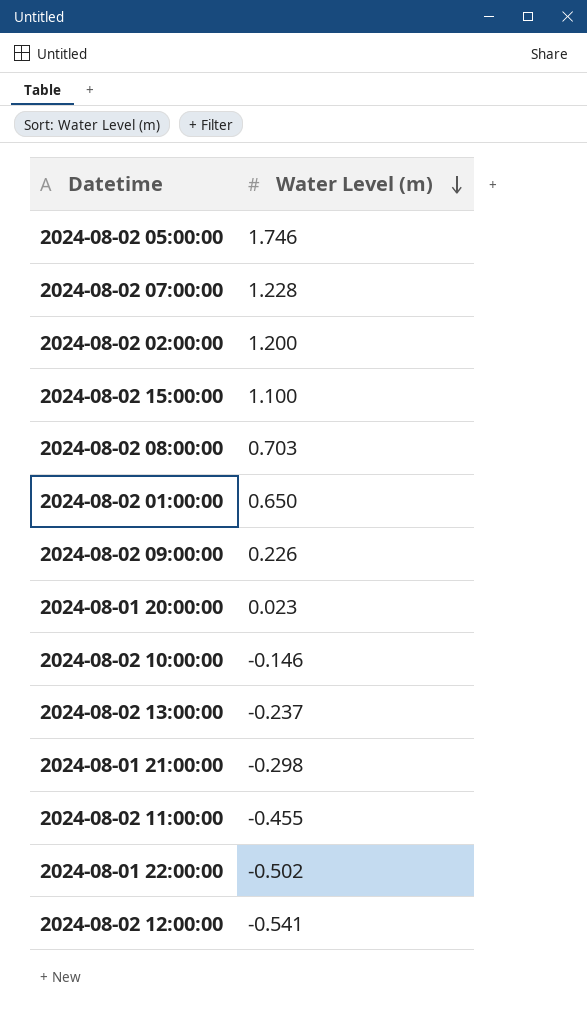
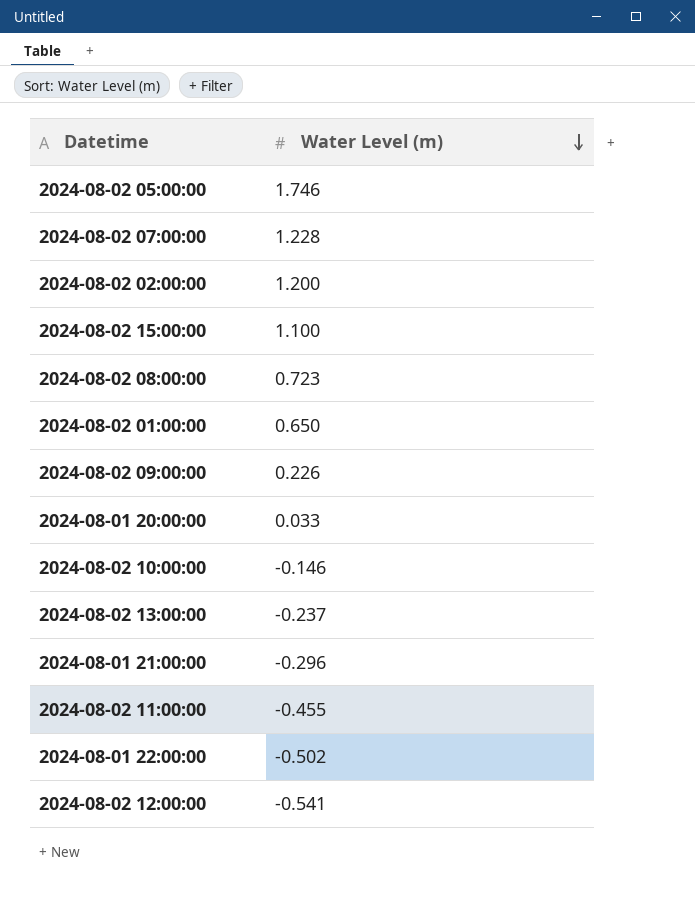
2024-08-02 08:00:00 | Water Level (m): 0.703 -> 0.723
2024-08-01 20:00:00 | Water Level (m): 0.023 -> 0.033
2024-08-01 21:00:00 | Water Level (m): -0.298 -> -0.296

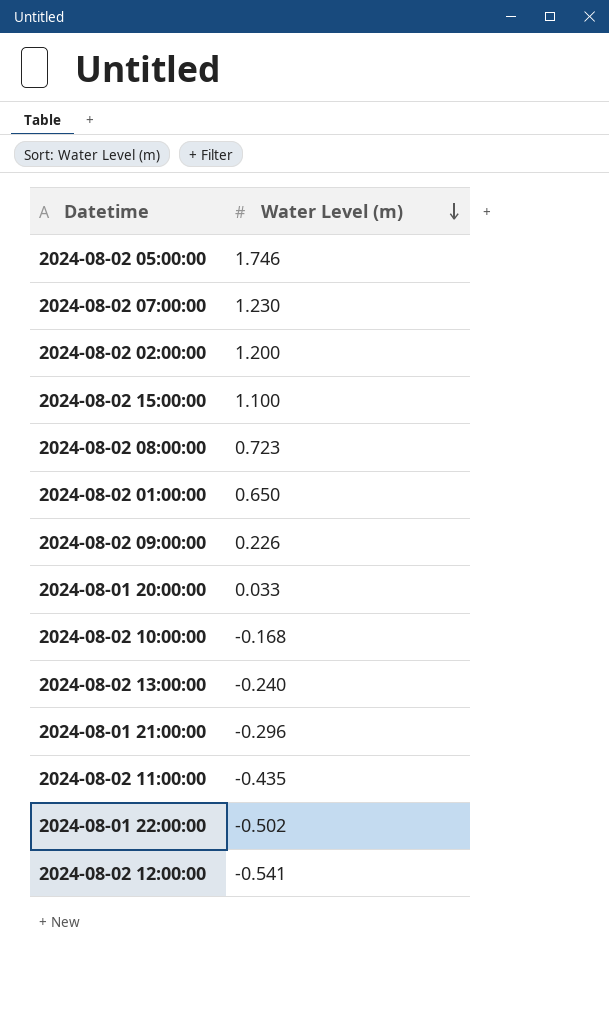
2024-08-02 07:00:00 | Water Level (m): 1.228 -> 1.230
2024-08-02 10:00:00 | Water Level (m): -0.146 -> -0.168
2024-08-02 13:00:00 | Water Level (m): -0.237 -> -0.240
2024-08-02 11:00:00 | Water Level (m): -0.455 -> -0.435

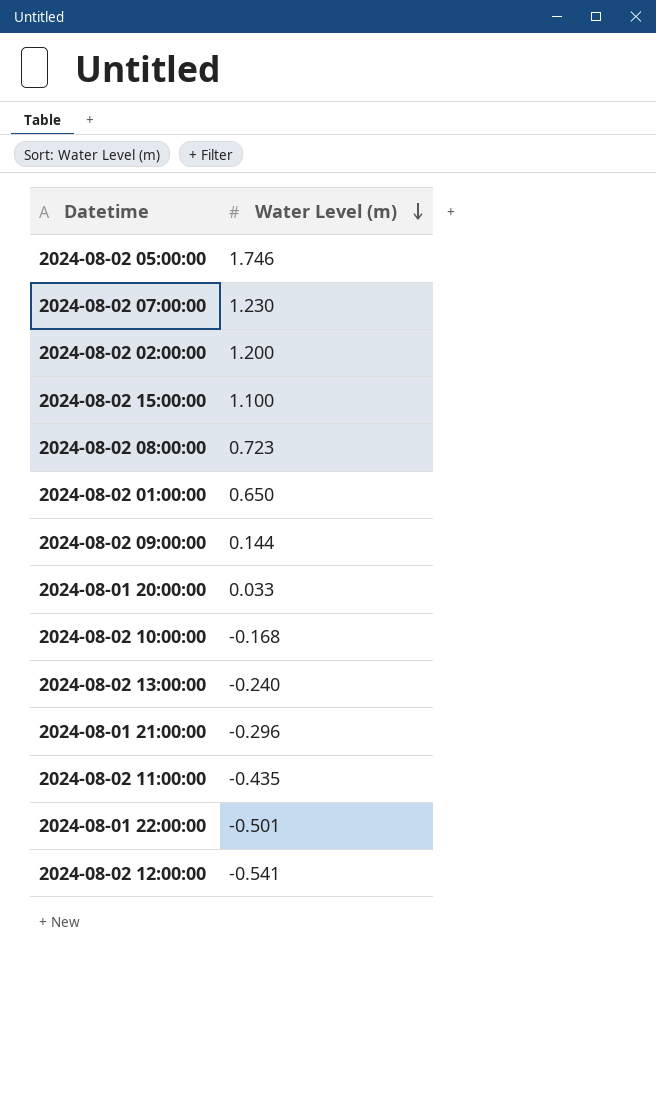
2024-08-02 09:00:00 | Water Level (m): 0.226 -> 0.144
2024-08-01 22:00:00 | Water Level (m): -0.502 -> -0.501

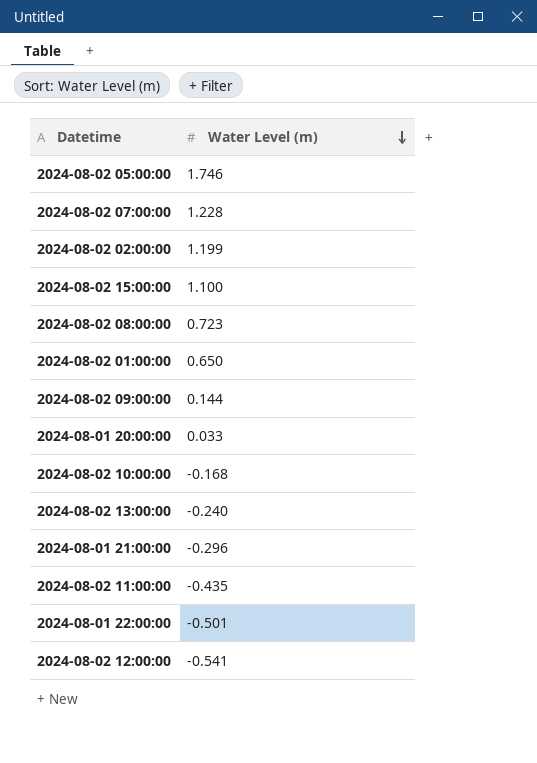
2024-08-02 07:00:00 | Water Level (m): 1.230 -> 1.228
2024-08-02 02:00:00 | Water Level (m): 1.200 -> 1.199

